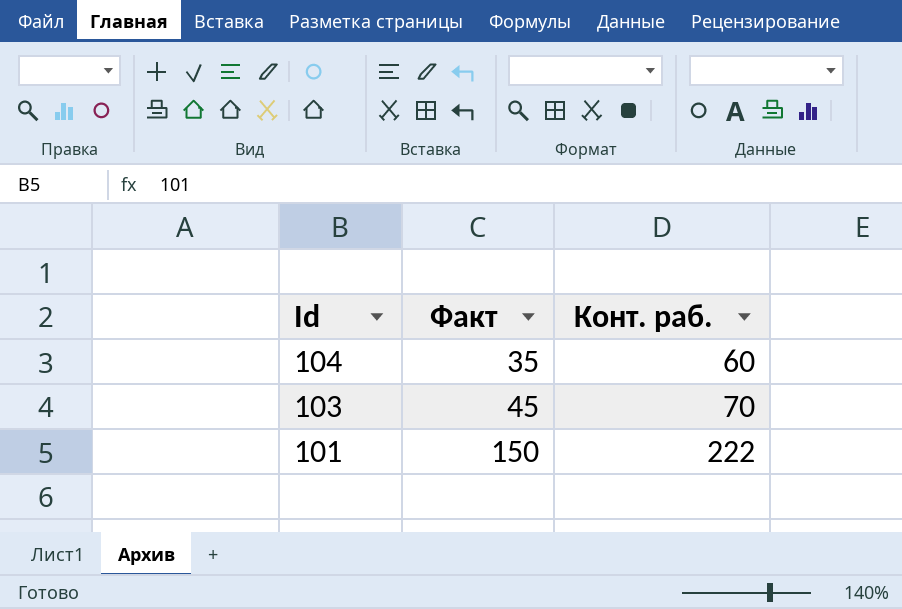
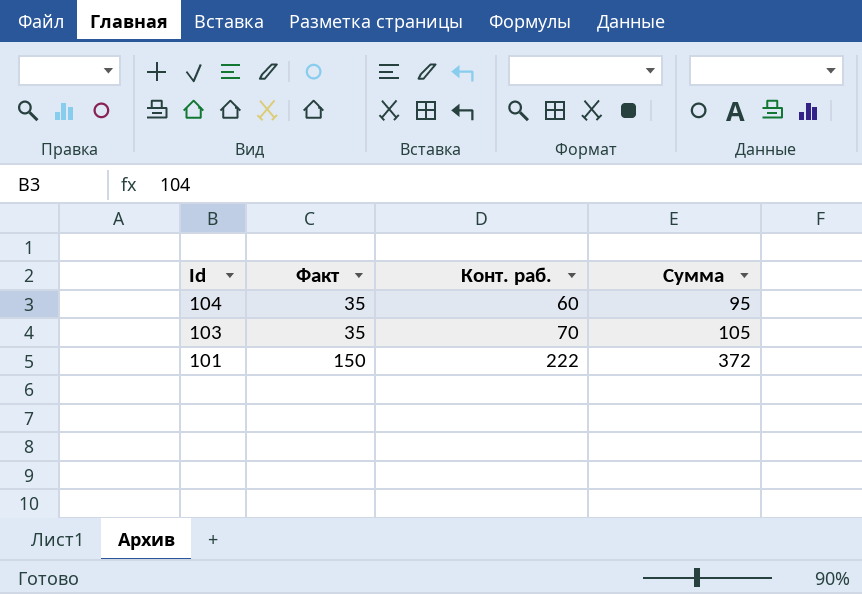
column Сумма | formula: none -> [Факт] + [Конт. раб.]
103 | Факт: 45 -> 35

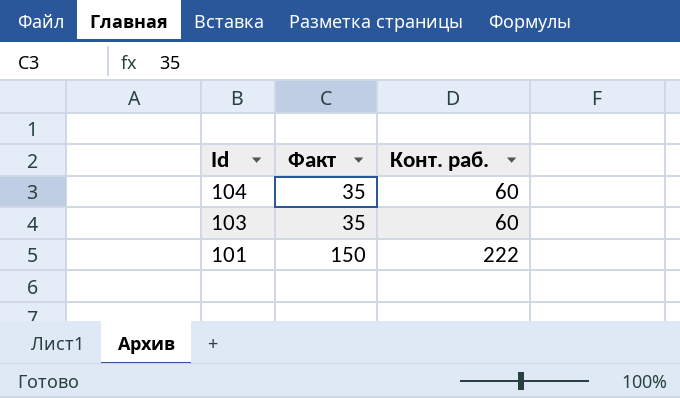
column Сумма | formula: [Факт] + [Конт. раб.] -> none
103 | Конт. раб.: 70 -> 60

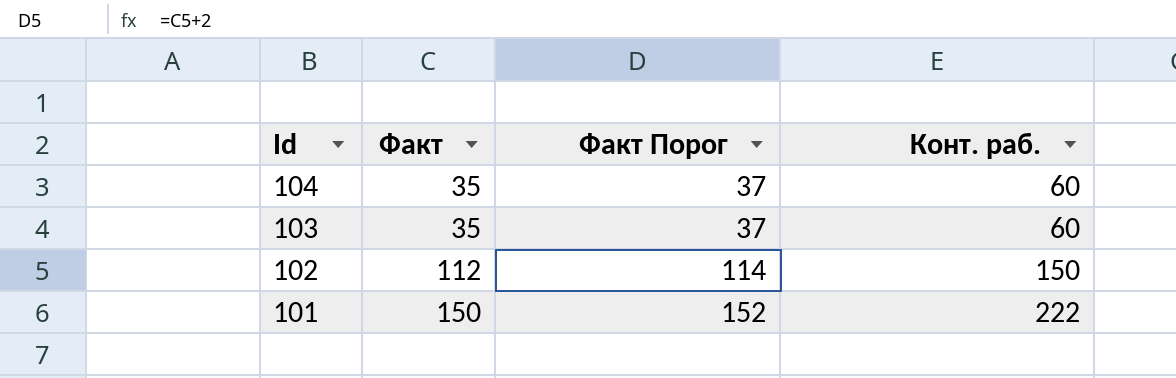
column Факт Порог | formula: none -> [Факт] + 2
row 102: none -> 112 | 114 | 150

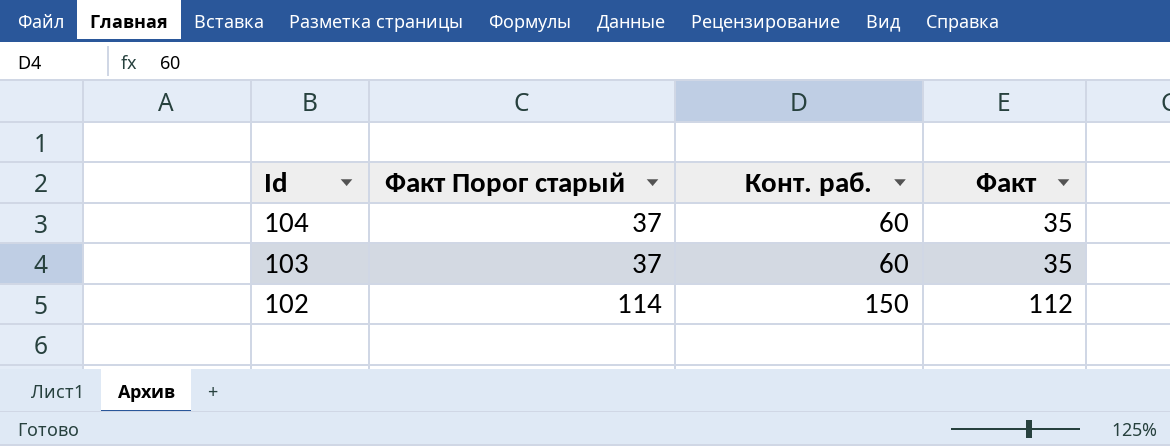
column name: Факт Порог -> Факт Порог старый
column Факт | position: 2 -> 4
row 101: 150 | 152 | 222 -> none

